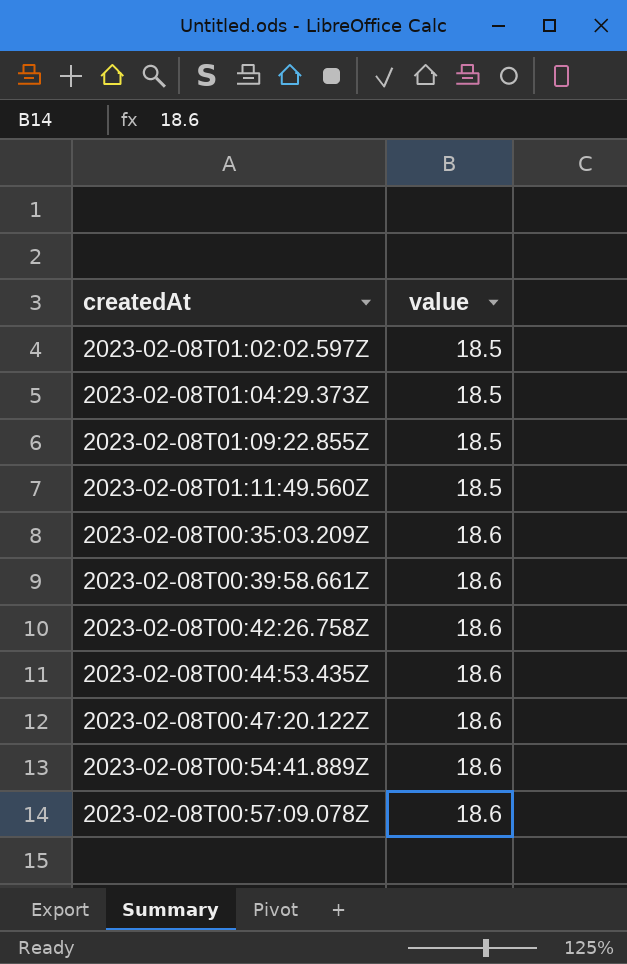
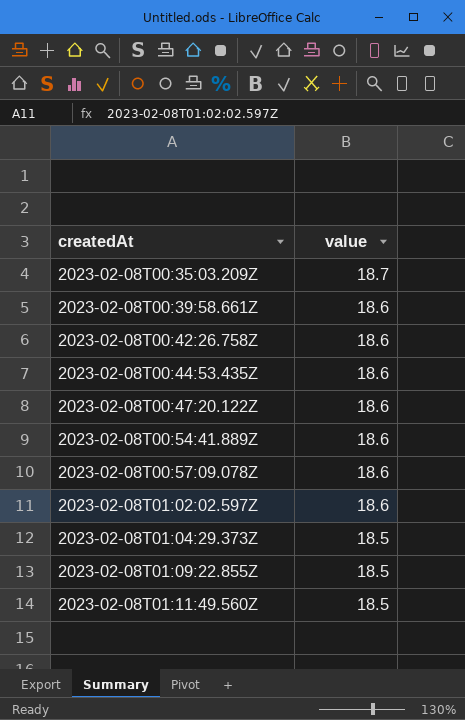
row order: value ascending -> createdAt ascending
2023-02-08T00:35:03.209Z | value: 18.6 -> 18.7
2023-02-08T01:02:02.597Z | value: 18.5 -> 18.6

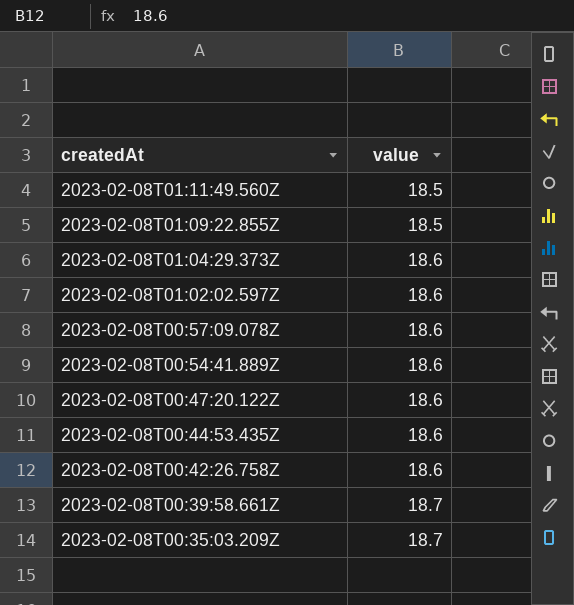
row order: createdAt ascending -> createdAt descending
2023-02-08T01:04:29.373Z | value: 18.5 -> 18.6
2023-02-08T00:39:58.661Z | value: 18.6 -> 18.7

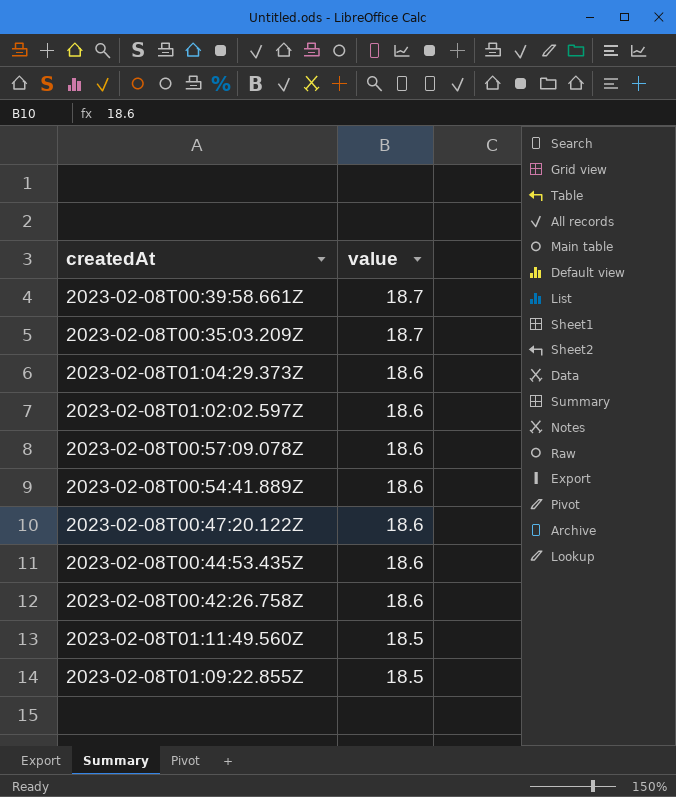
row order: createdAt descending -> value descending

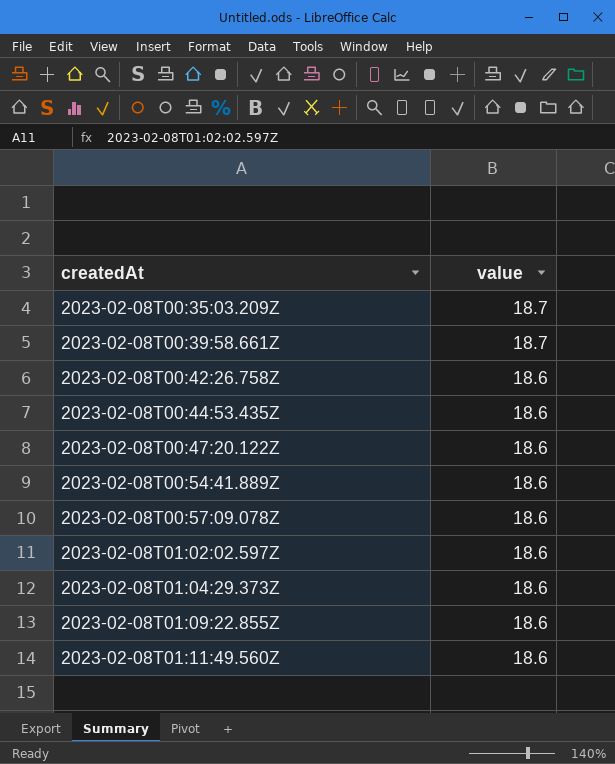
row order: value descending -> createdAt ascending
2023-02-08T01:09:22.855Z | value: 18.5 -> 18.6
2023-02-08T01:11:49.560Z | value: 18.5 -> 18.6

